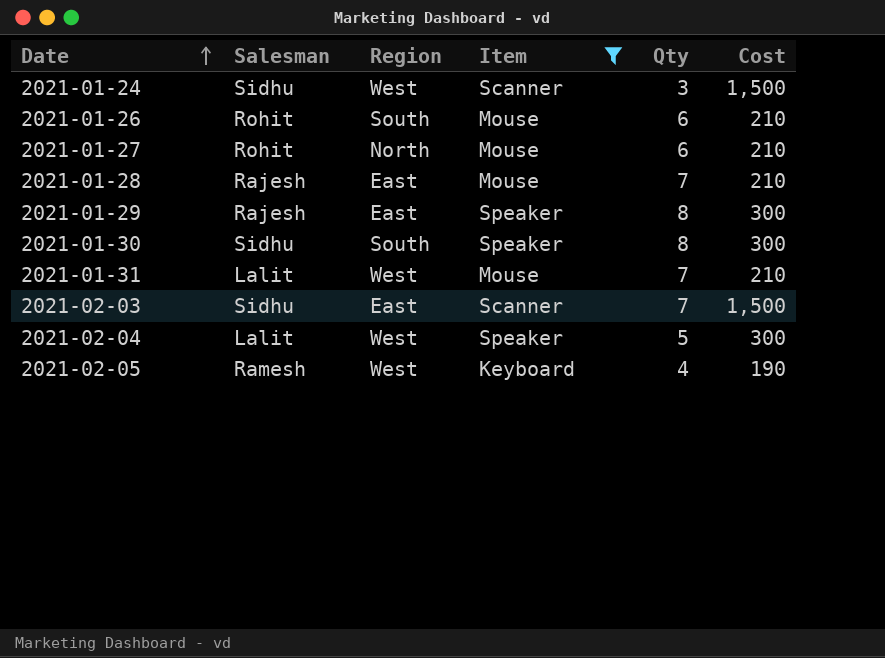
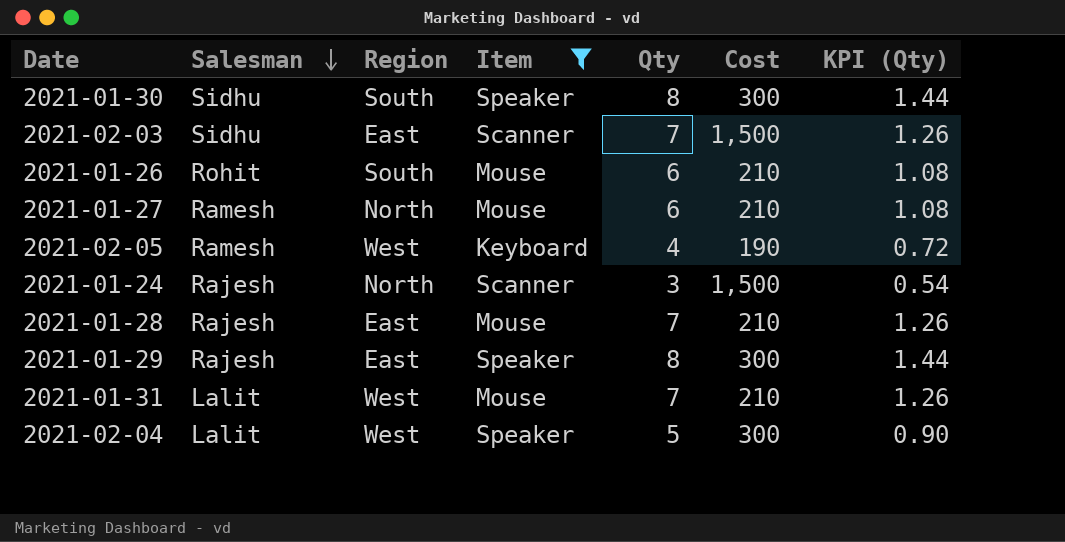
row order: Date ascending -> Salesman descending
column KPI (Qty) | formula: none -> [Qty] * 0.18
2021-01-27 | Salesman: Rohit -> Ramesh
2021-01-24 | Salesman: Sidhu -> Rajesh
2021-01-24 | Region: West -> North

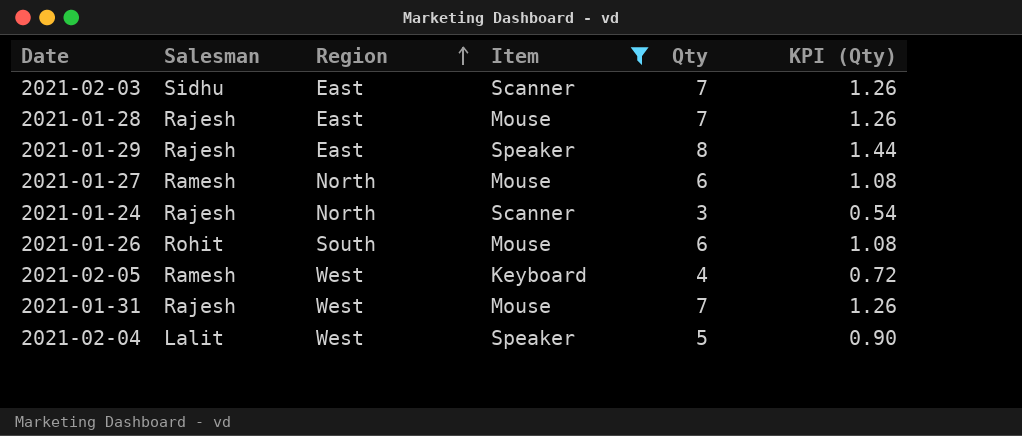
row order: Salesman descending -> Region ascending
column Cost | position: 6 -> none
row 2021-01-30: Sidhu | South | Speaker | 8 | 300 | 1.44 -> none
2021-01-31 | Salesman: Lalit -> Rajesh

